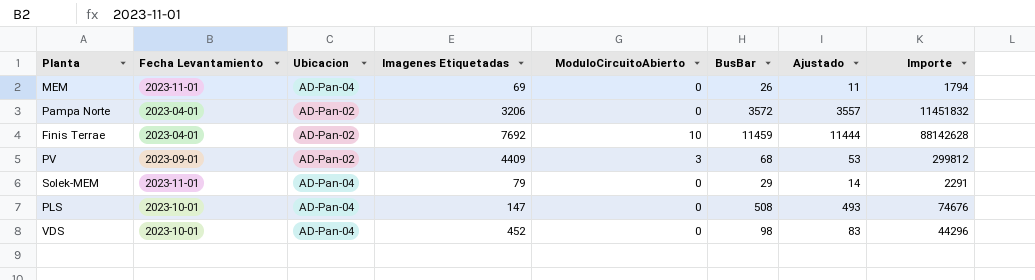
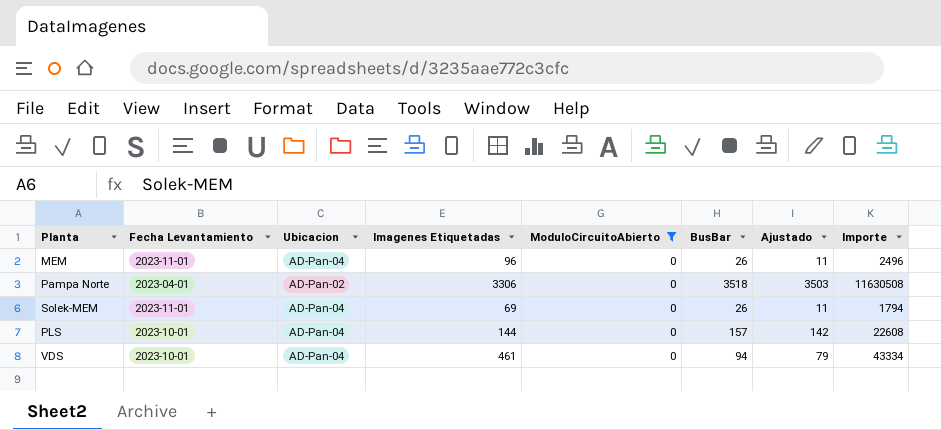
filter: none -> ModuloCircuitoAbierto = 0
MEM | Imagenes Etiquetadas: 69 -> 96
MEM | Importe: 1794 -> 2496
Pampa Norte | Imagenes Etiquetadas: 3206 -> 3306
Pampa Norte | BusBar: 3572 -> 3518
Pampa Norte | Ajustado: 3557 -> 3503
Pampa Norte | Importe: 11451832 -> 11630508
Solek-MEM | Imagenes Etiquetadas: 79 -> 69
Solek-MEM | BusBar: 29 -> 26
Solek-MEM | Ajustado: 14 -> 11
Solek-MEM | Importe: 2291 -> 1794
PLS | Imagenes Etiquetadas: 147 -> 144
PLS | BusBar: 508 -> 157
PLS | Ajustado: 493 -> 142
PLS | Importe: 74676 -> 22608
VDS | Imagenes Etiquetadas: 452 -> 461
VDS | BusBar: 98 -> 94
VDS | Ajustado: 83 -> 79
VDS | Importe: 44296 -> 43334

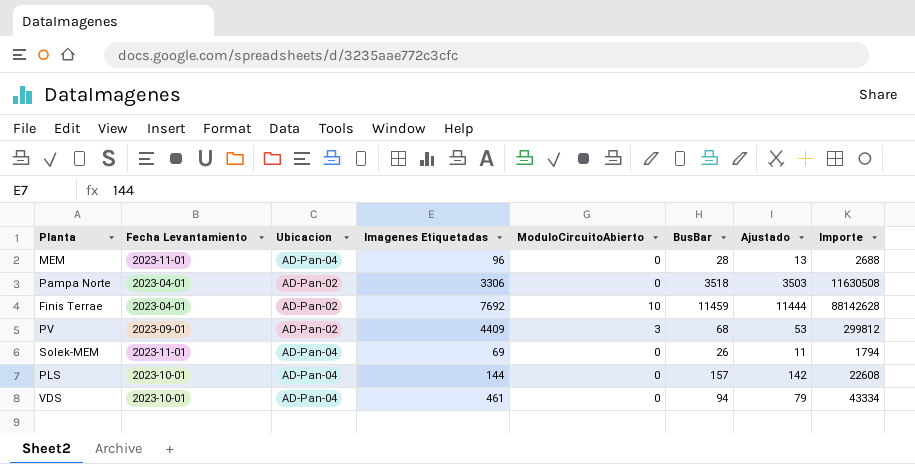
filter: ModuloCircuitoAbierto = 0 -> none
MEM | BusBar: 26 -> 28
MEM | Ajustado: 11 -> 13
MEM | Importe: 2496 -> 2688

